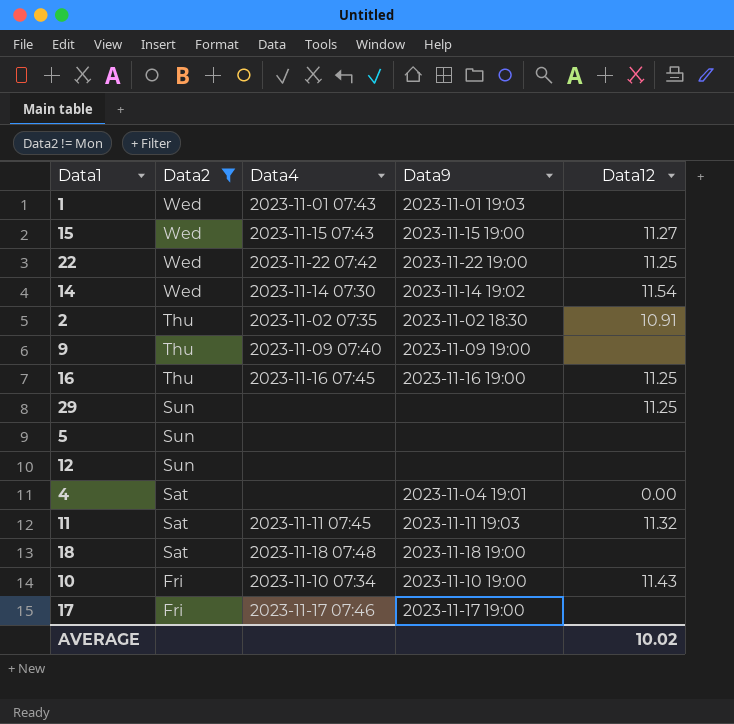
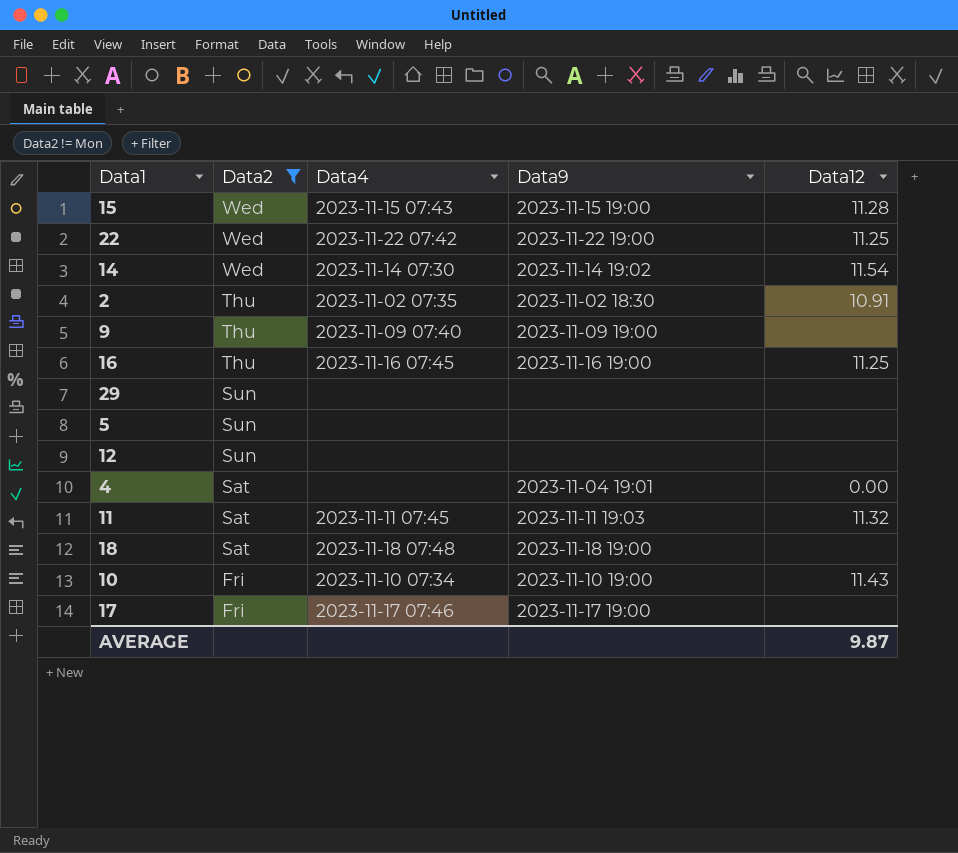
row 1: Wed | 2023-11-01 07:43 | 2023-11-01 19:03 | none -> none
15 | Data12: 11.27 -> 11.28
29 | Data12: 11.25 -> none
AVERAGE | Data12: 10.02 -> 9.87

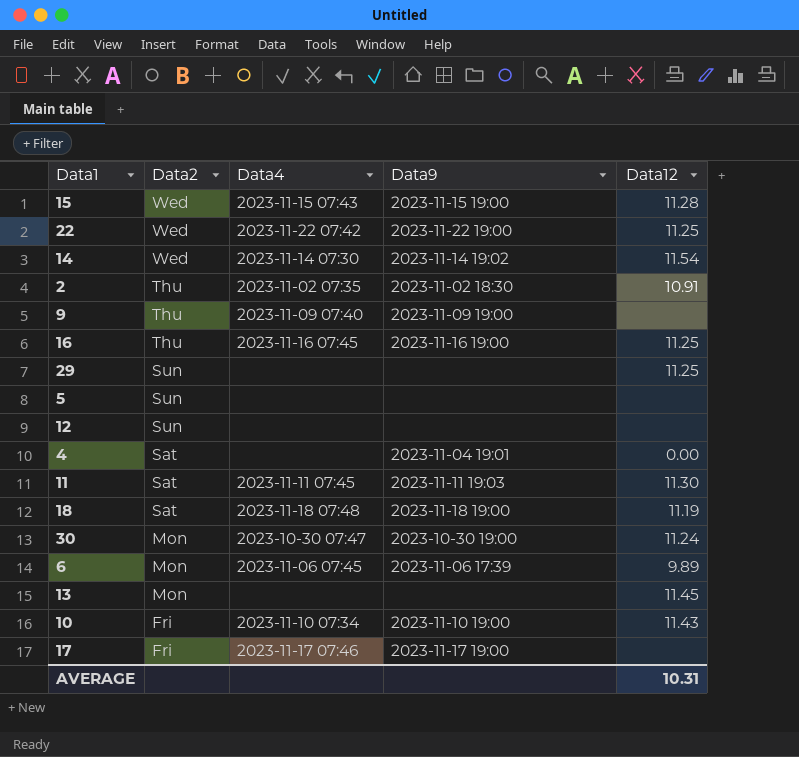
filter: Data2 != Mon -> none
29 | Data12: none -> 11.25
11 | Data12: 11.32 -> 11.30
18 | Data12: none -> 11.19
AVERAGE | Data12: 9.87 -> 10.31

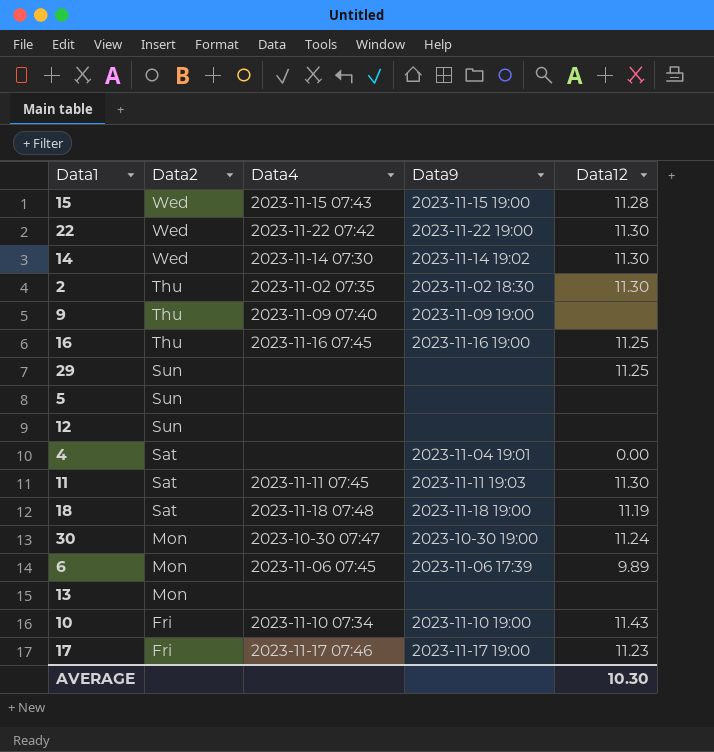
22 | Data12: 11.25 -> 11.30
14 | Data12: 11.54 -> 11.30
2 | Data12: 10.91 -> 11.30
13 | Data12: 11.45 -> none
17 | Data12: none -> 11.23
AVERAGE | Data12: 10.31 -> 10.30

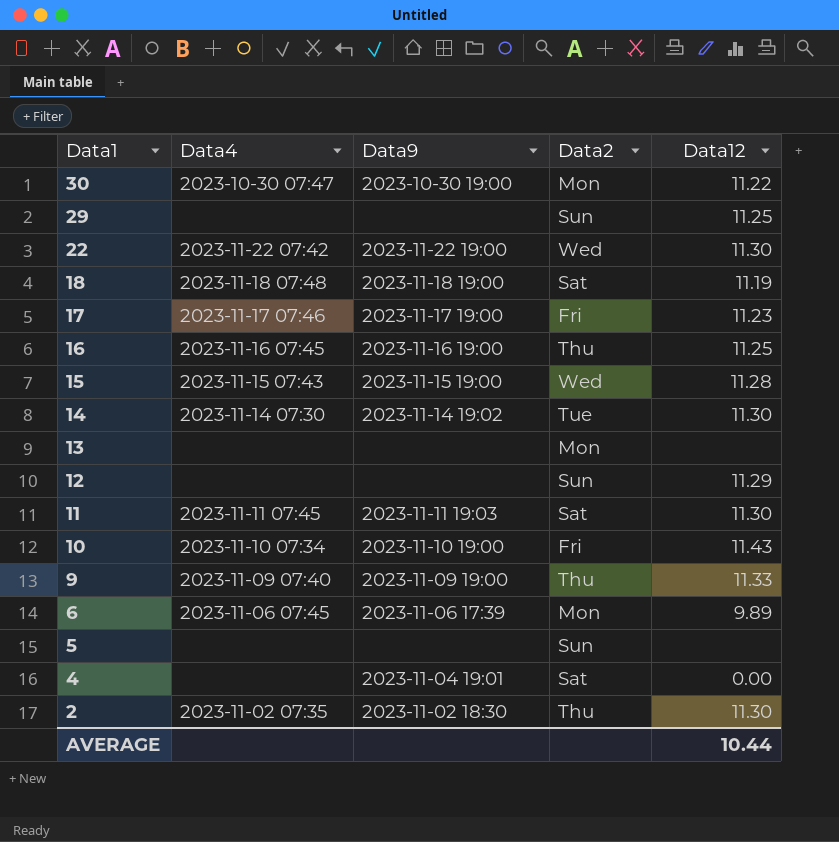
row order: Data2 descending -> Data1 descending
column Data2 | position: 2 -> 4
30 | Data12: 11.24 -> 11.22
14 | Data2: Wed -> Tue
12 | Data12: none -> 11.29
9 | Data12: none -> 11.33
AVERAGE | Data12: 10.30 -> 10.44

